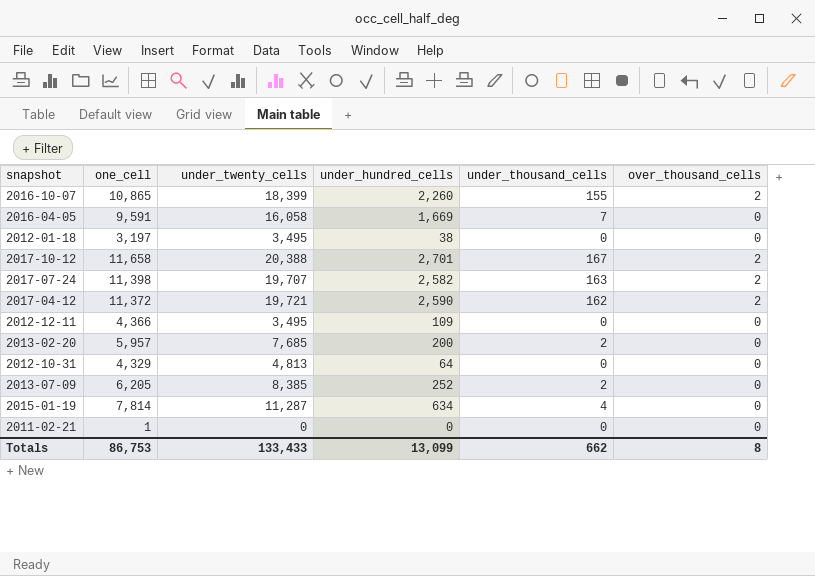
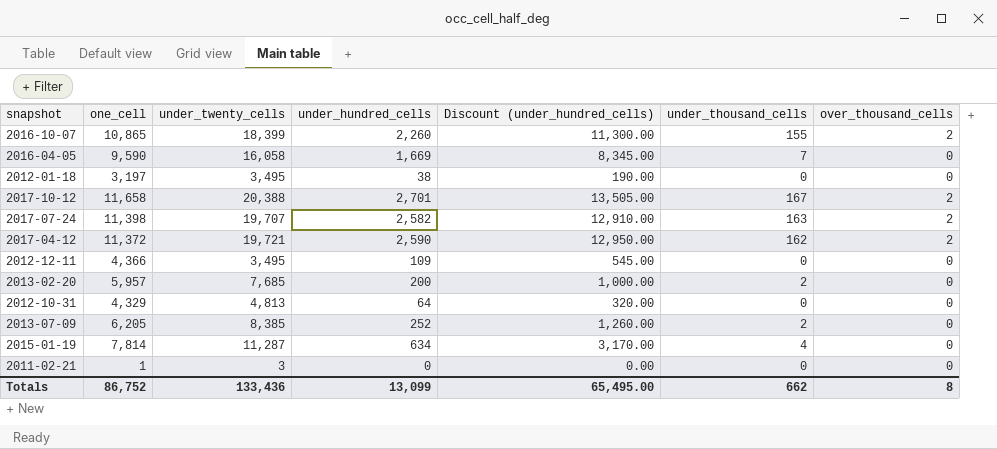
column Discount (under_hundred_cells) | formula: none -> [under_hundred_cells] * 5
2016-04-05 | one_cell: 9,591 -> 9,590
2011-02-21 | under_twenty_cells: 0 -> 3
Totals | one_cell: 86,753 -> 86,752
Totals | under_twenty_cells: 133,433 -> 133,436

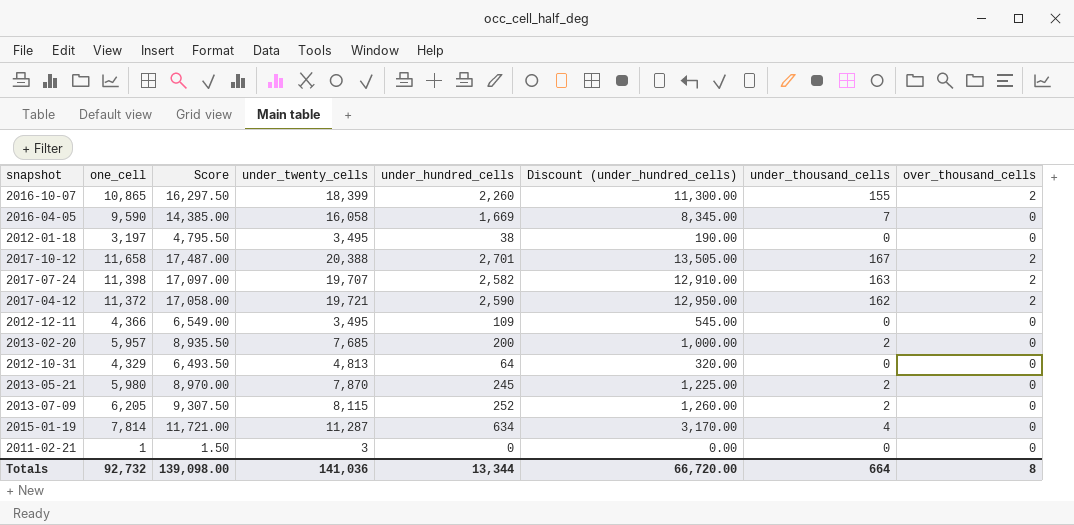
column Score | formula: none -> [one_cell] * 1.5
row 2013-05-21: none -> 5,980 | 8,970.00 | 7,870 | 245 | 1,225.00 | 2 | 0
2013-07-09 | under_twenty_cells: 8,385 -> 8,115
Totals | one_cell: 86,752 -> 92,732
Totals | under_twenty_cells: 133,436 -> 141,036
Totals | under_hundred_cells: 13,099 -> 13,344
Totals | Discount (under_hundred_cells): 65,495.00 -> 66,720.00
Totals | under_thousand_cells: 662 -> 664

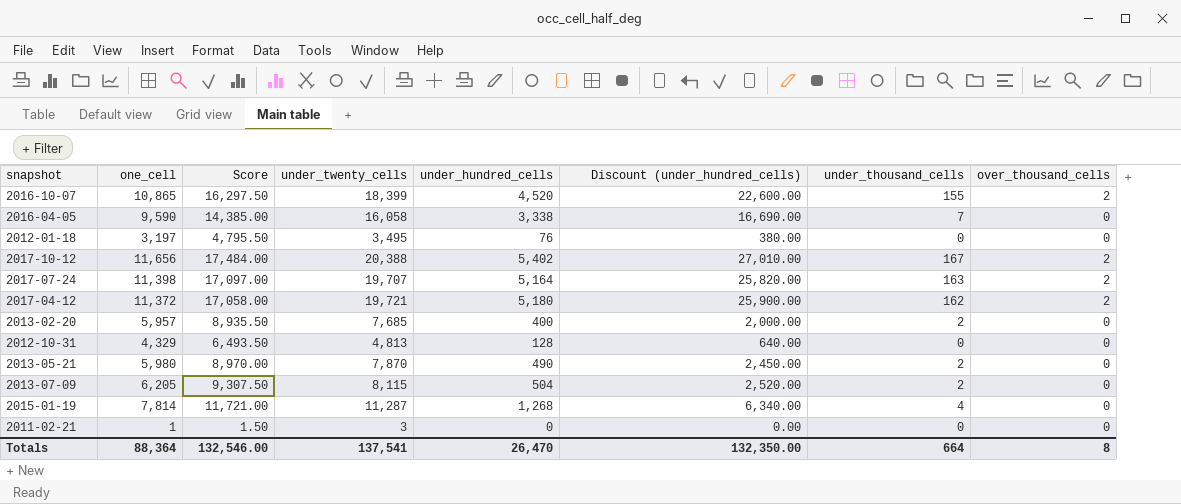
row 2012-12-11: 4,366 | 6,549.00 | 3,495 | 109 | 545.00 | 0 | 0 -> none
2016-10-07 | under_hundred_cells: 2,260 -> 4,520
2016-10-07 | Discount (under_hundred_cells): 11,300.00 -> 22,600.00
2016-04-05 | under_hundred_cells: 1,669 -> 3,338
2016-04-05 | Discount (under_hundred_cells): 8,345.00 -> 16,690.00
2012-01-18 | under_hundred_cells: 38 -> 76
2012-01-18 | Discount (under_hundred_cells): 190.00 -> 380.00
2017-10-12 | one_cell: 11,658 -> 11,656
2017-10-12 | Score: 17,487.00 -> 17,484.00
2017-10-12 | under_hundred_cells: 2,701 -> 5,402
2017-10-12 | Discount (under_hundred_cells): 13,505.00 -> 27,010.00
2017-07-24 | under_hundred_cells: 2,582 -> 5,164
2017-07-24 | Discount (under_hundred_cells): 12,910.00 -> 25,820.00
2017-04-12 | under_hundred_cells: 2,590 -> 5,180
2017-04-12 | Discount (under_hundred_cells): 12,950.00 -> 25,900.00
2013-02-20 | under_hundred_cells: 200 -> 400
2013-02-20 | Discount (under_hundred_cells): 1,000.00 -> 2,000.00
2012-10-31 | under_hundred_cells: 64 -> 128
2012-10-31 | Discount (under_hundred_cells): 320.00 -> 640.00
2013-05-21 | under_hundred_cells: 245 -> 490
2013-05-21 | Discount (under_hundred_cells): 1,225.00 -> 2,450.00
2013-07-09 | under_hundred_cells: 252 -> 504
2013-07-09 | Discount (under_hundred_cells): 1,260.00 -> 2,520.00
2015-01-19 | under_hundred_cells: 634 -> 1,268
2015-01-19 | Discount (under_hundred_cells): 3,170.00 -> 6,340.00
Totals | one_cell: 92,732 -> 88,364
Totals | Score: 139,098.00 -> 132,546.00
Totals | under_twenty_cells: 141,036 -> 137,541
Totals | under_hundred_cells: 13,344 -> 26,470
Totals | Discount (under_hundred_cells): 66,720.00 -> 132,350.00

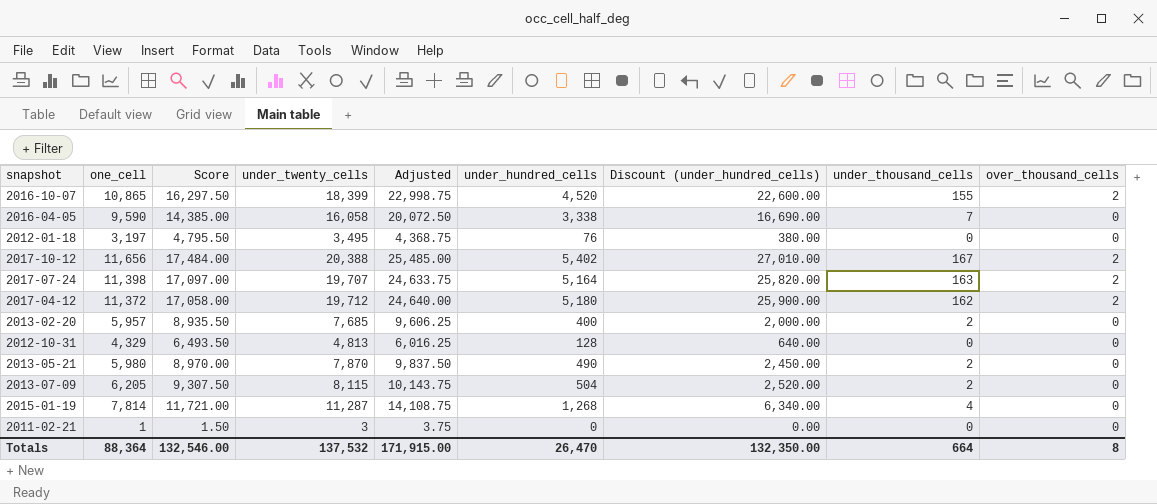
column Adjusted | formula: none -> [under_twenty_cells] * 1.25
2017-04-12 | under_twenty_cells: 19,721 -> 19,712
Totals | under_twenty_cells: 137,541 -> 137,532

